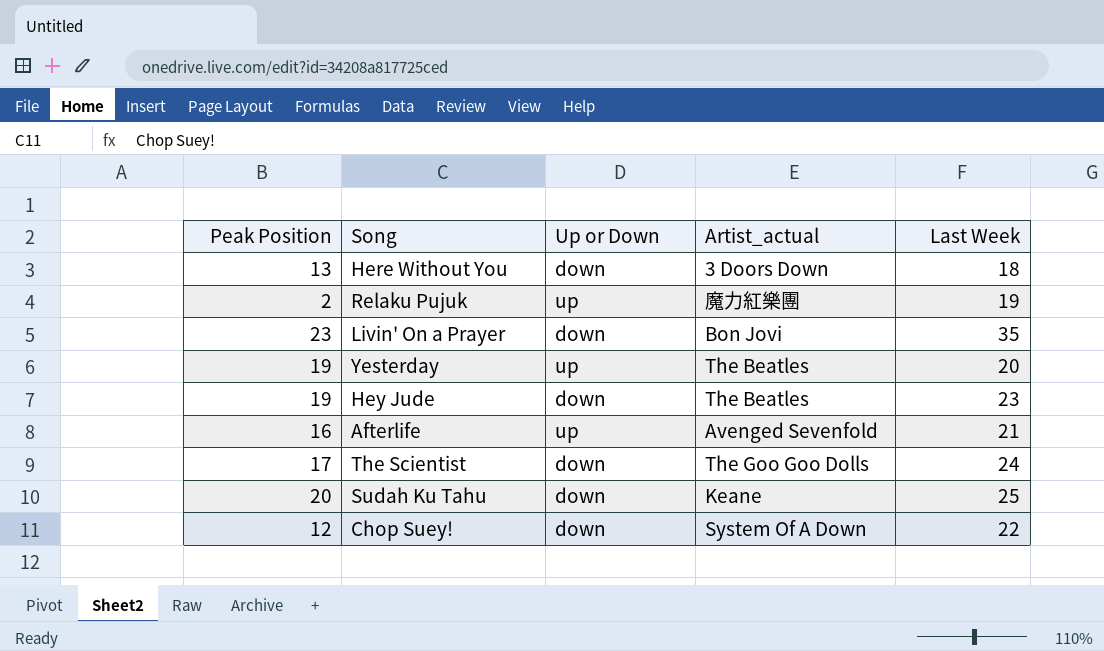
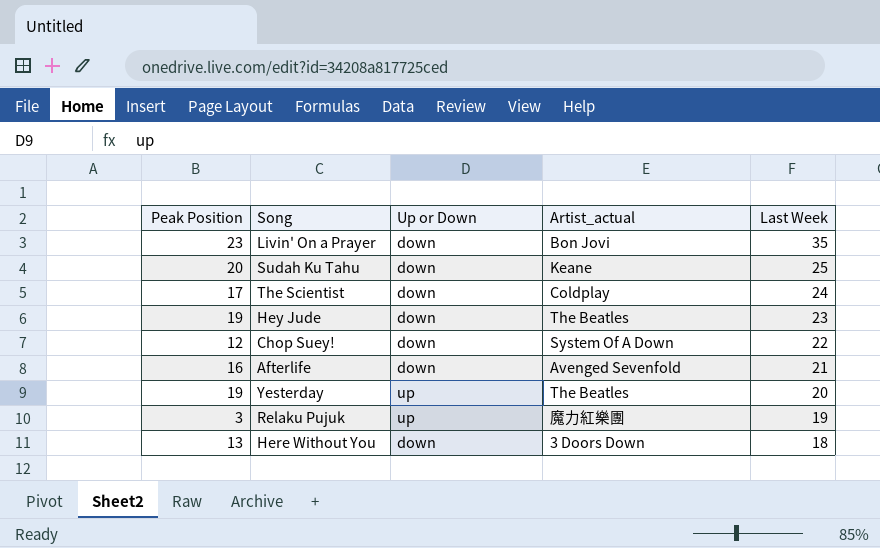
row order: none -> Last Week descending
The Scientist | Artist_actual: The Goo Goo Dolls -> Coldplay
Afterlife | Up or Down: up -> down
Relaku Pujuk | Peak Position: 2 -> 3

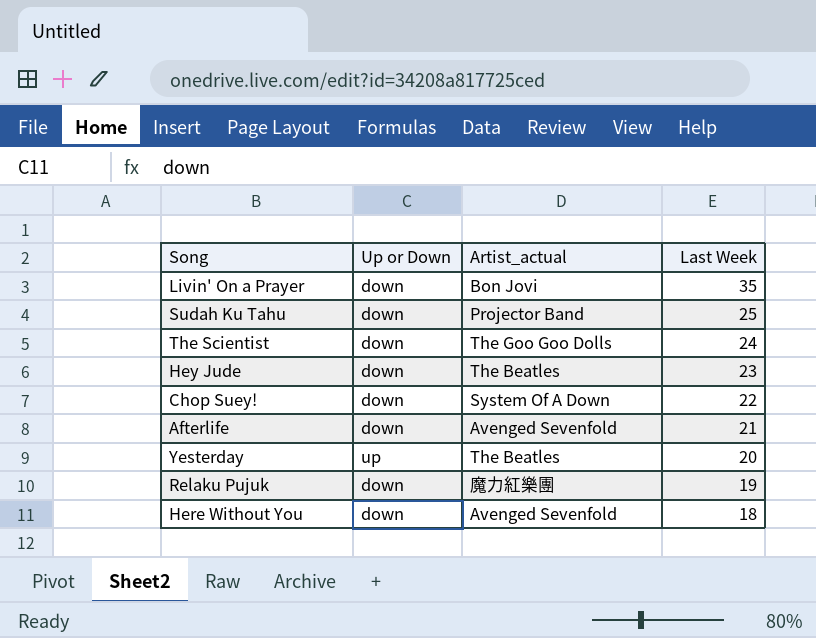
column Peak Position | position: 1 -> none
Sudah Ku Tahu | Artist_actual: Keane -> Projector Band
The Scientist | Artist_actual: Coldplay -> The Goo Goo Dolls
Relaku Pujuk | Up or Down: up -> down
Here Without You | Artist_actual: 3 Doors Down -> Avenged Sevenfold

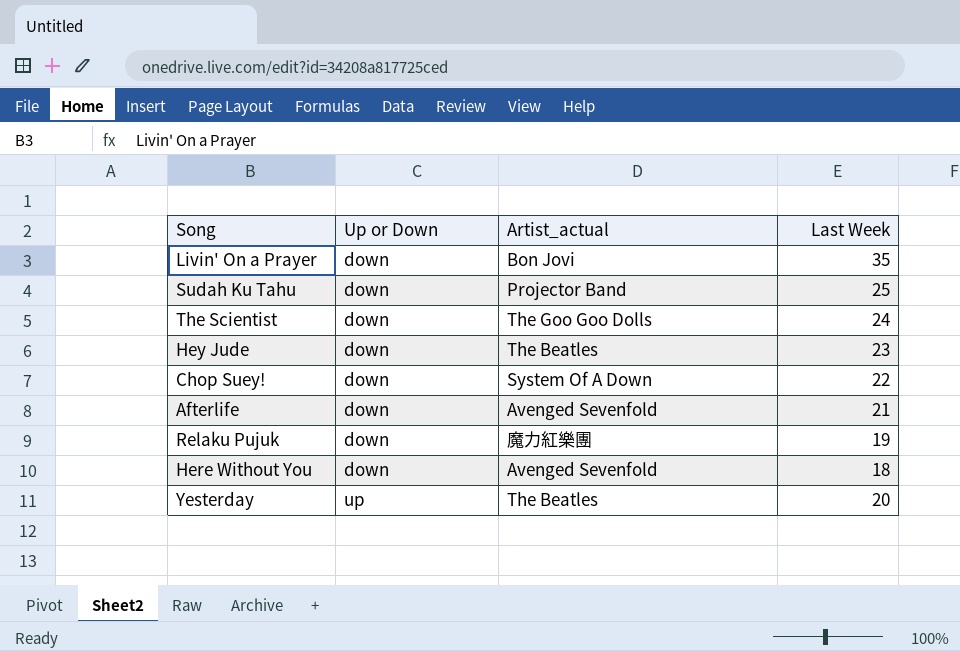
row order: Last Week descending -> Up or Down ascending

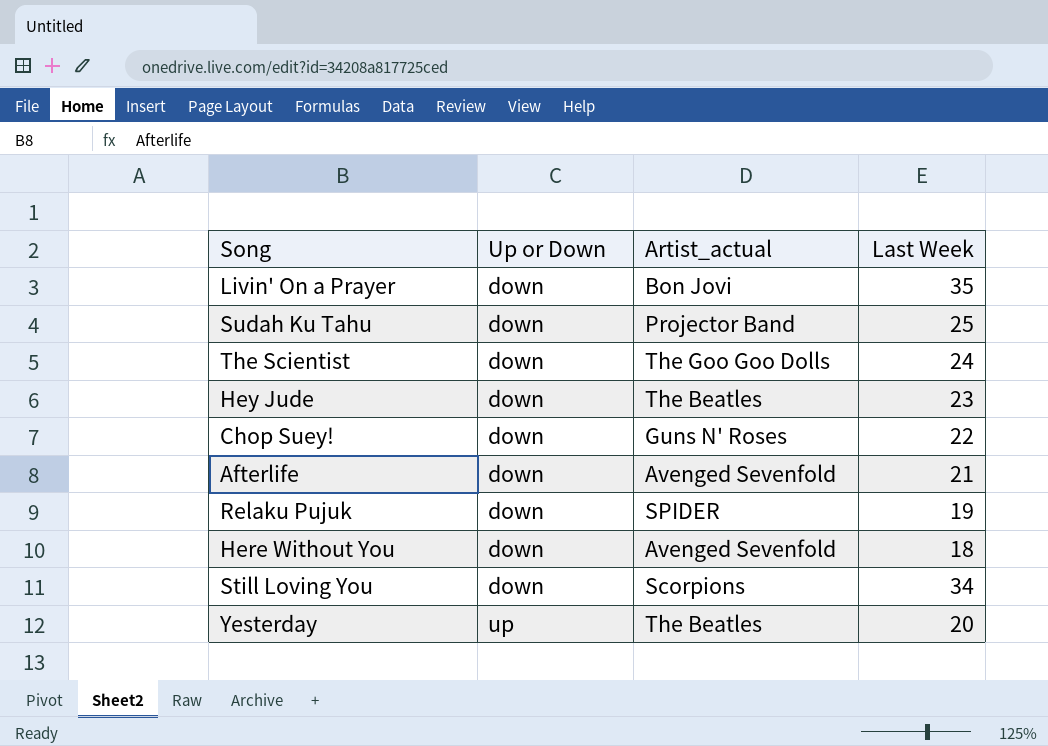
Chop Suey! | Artist_actual: System Of A Down -> Guns N' Roses
Relaku Pujuk | Artist_actual: 魔力紅樂團 -> SPIDER
row Still Loving You: none -> down | Scorpions | 34

